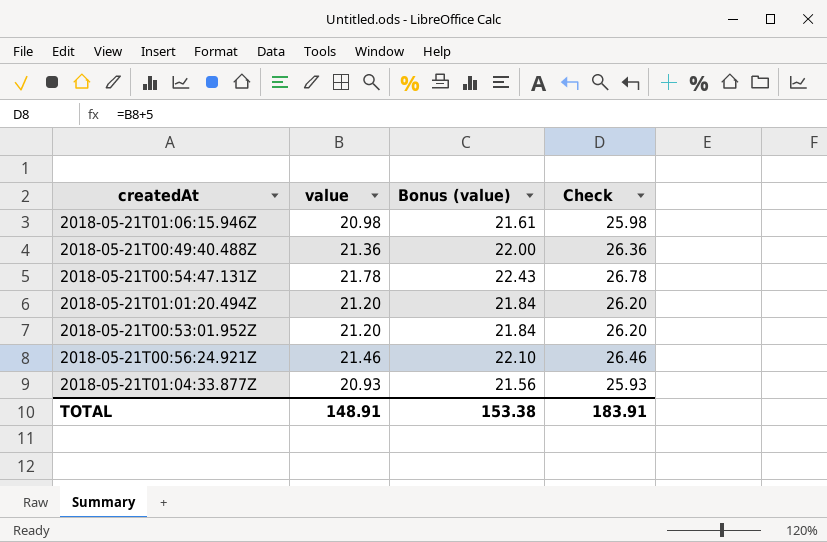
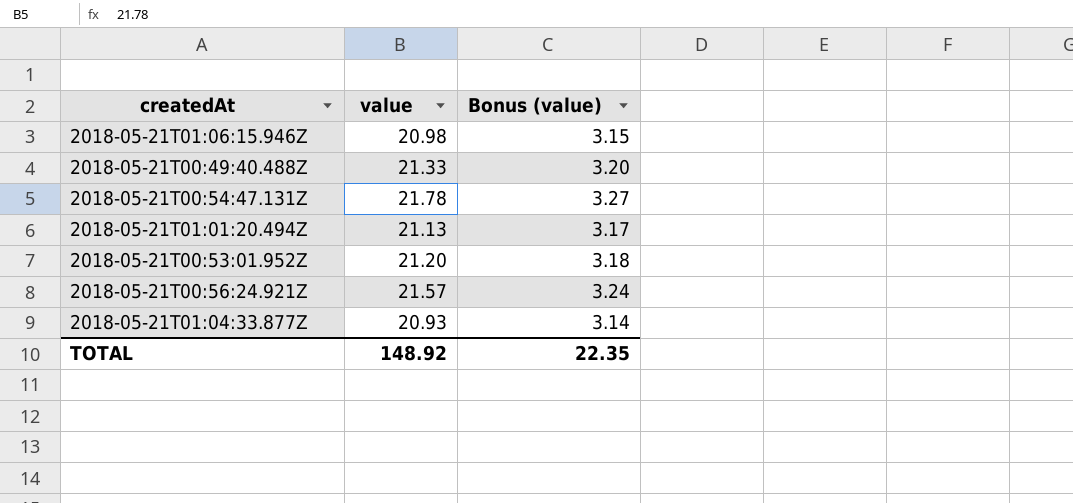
column Check | formula: [value] + 5 -> none
column Bonus (value) | formula: [value] * 1.03 -> [value] * 0.15
2018-05-21T00:49:40.488Z | value: 21.36 -> 21.33
2018-05-21T01:01:20.494Z | value: 21.20 -> 21.13
2018-05-21T00:56:24.921Z | value: 21.46 -> 21.57
TOTAL | value: 148.91 -> 148.92
TOTAL | Bonus (value): 153.38 -> 22.35

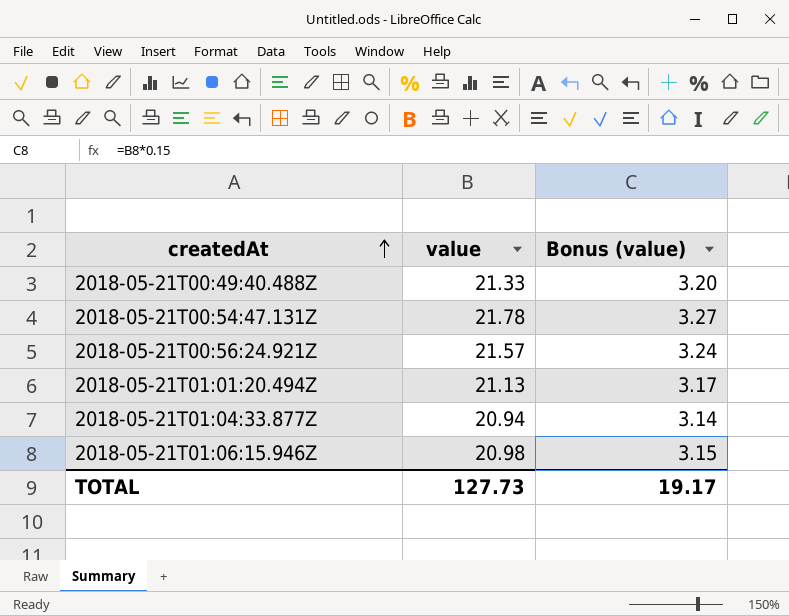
row order: none -> createdAt ascending
row 2018-05-21T00:53:01.952Z: 21.20 | 3.18 -> none
2018-05-21T01:04:33.877Z | value: 20.93 -> 20.94
TOTAL | value: 148.92 -> 127.73
TOTAL | Bonus (value): 22.35 -> 19.17

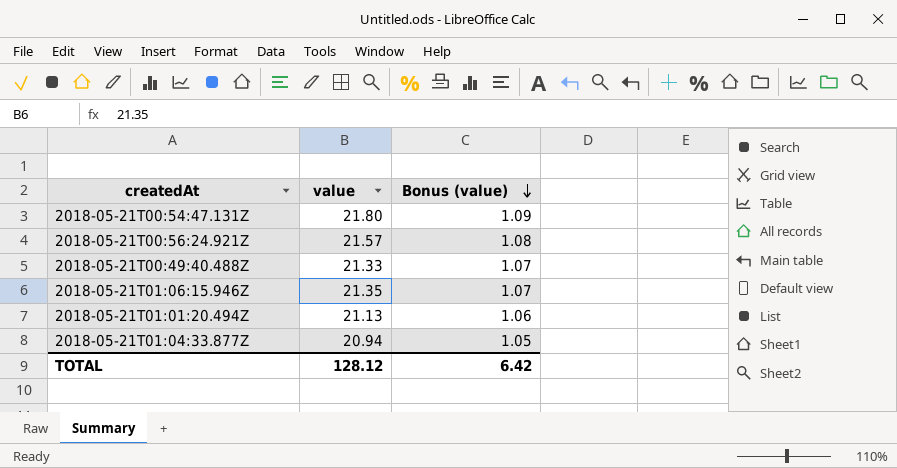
row order: createdAt ascending -> Bonus (value) descending
column Bonus (value) | formula: [value] * 0.15 -> [value] * 0.05
2018-05-21T00:54:47.131Z | value: 21.78 -> 21.80
2018-05-21T01:06:15.946Z | value: 20.98 -> 21.35
TOTAL | value: 127.73 -> 128.12
TOTAL | Bonus (value): 19.17 -> 6.42

